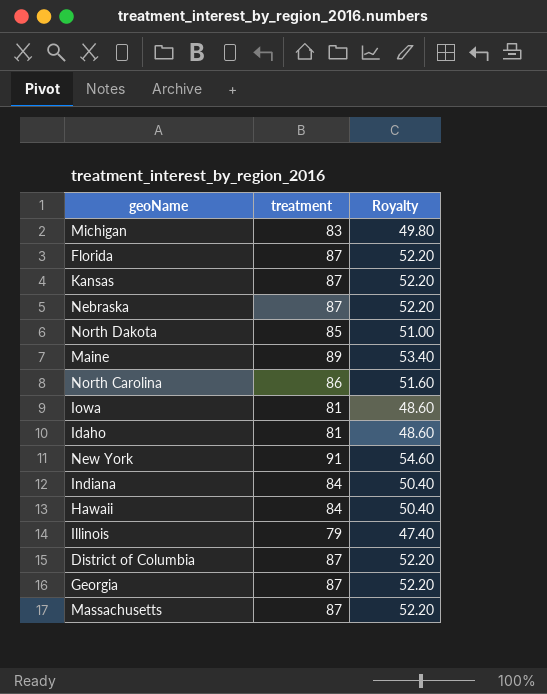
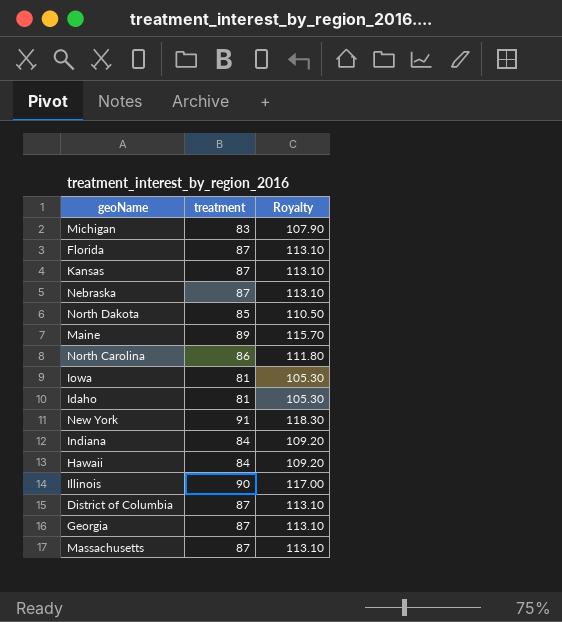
column Royalty | formula: [treatment] * 0.6 -> [treatment] * 1.3
Illinois | treatment: 79 -> 90

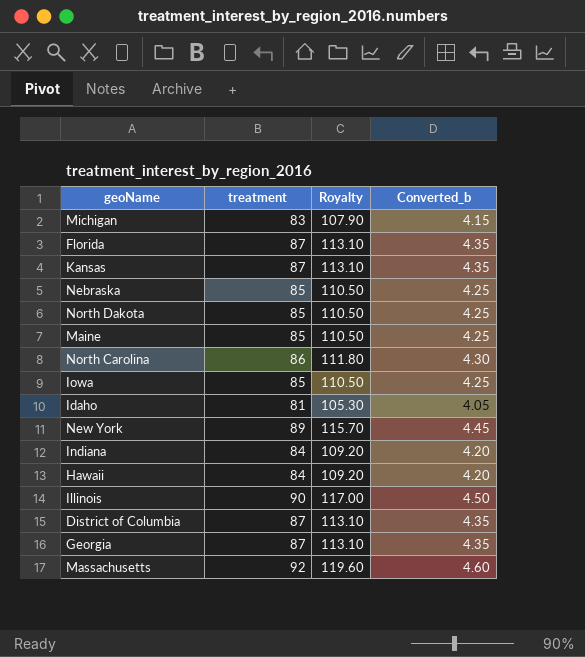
column Converted_b | formula: none -> [treatment] * 0.05
Nebraska | treatment: 87 -> 85
Nebraska | Royalty: 113.10 -> 110.50
Maine | treatment: 89 -> 85
Maine | Royalty: 115.70 -> 110.50
Iowa | treatment: 81 -> 85
Iowa | Royalty: 105.30 -> 110.50
New York | treatment: 91 -> 89
New York | Royalty: 118.30 -> 115.70
Massachusetts | treatment: 87 -> 92
Massachusetts | Royalty: 113.10 -> 119.60

